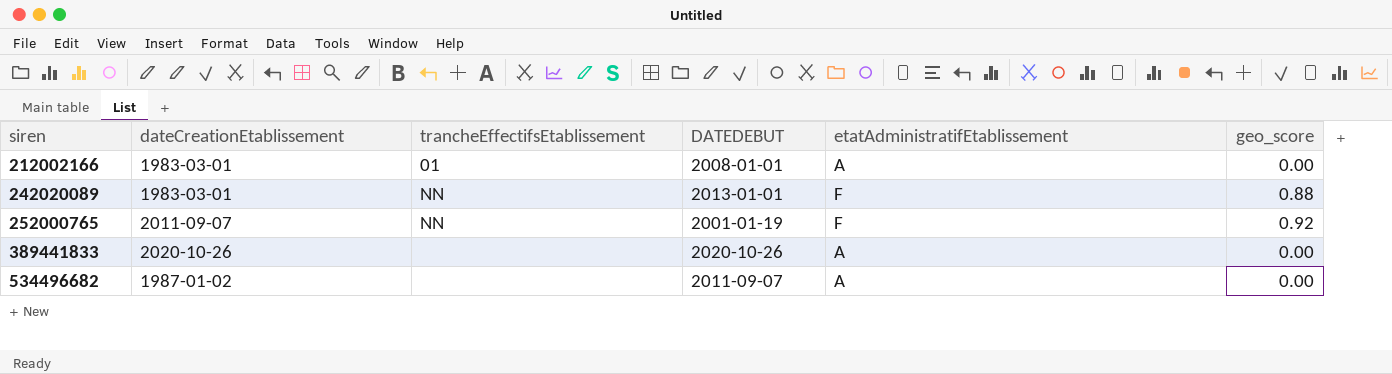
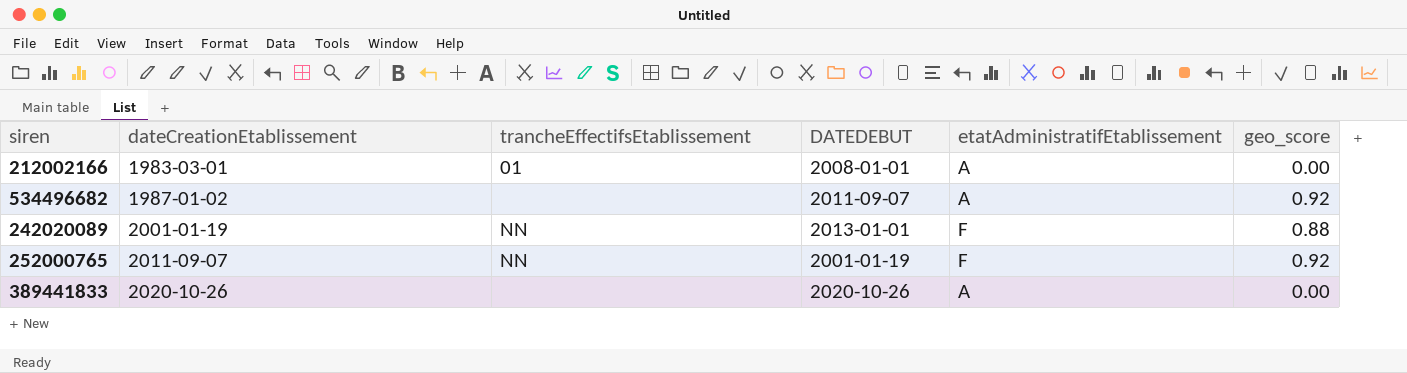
row order: siren ascending -> dateCreationEtablissement ascending
534496682 | geo_score: 0.00 -> 0.92
242020089 | dateCreationEtablissement: 1983-03-01 -> 2001-01-19

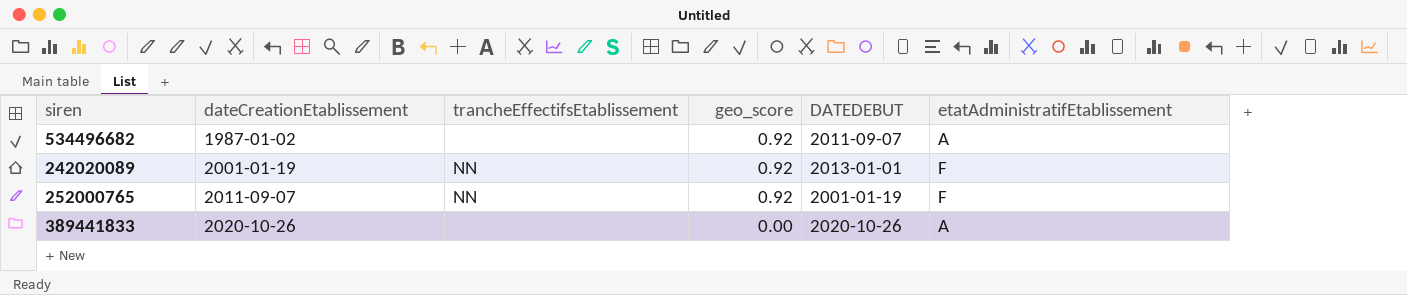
column geo_score | position: 6 -> 4
row 212002166: 1983-03-01 | 01 | 2008-01-01 | A | 0.00 -> none
242020089 | geo_score: 0.88 -> 0.92

